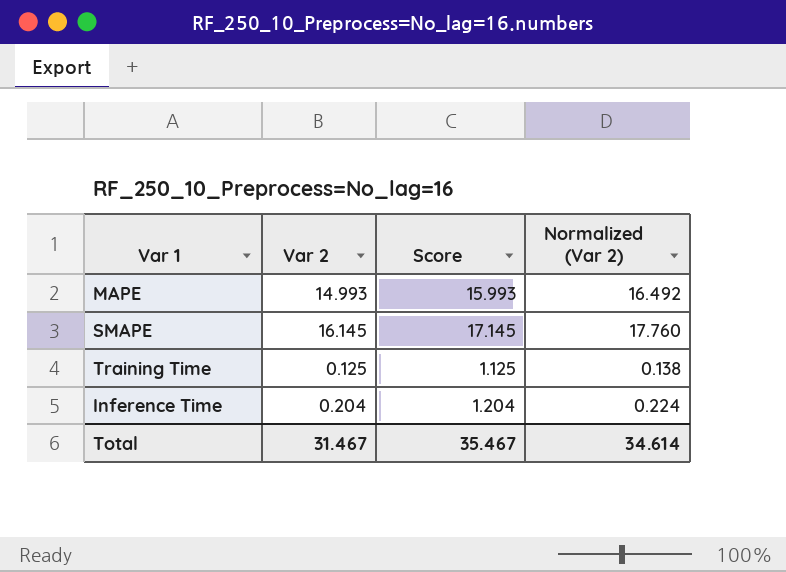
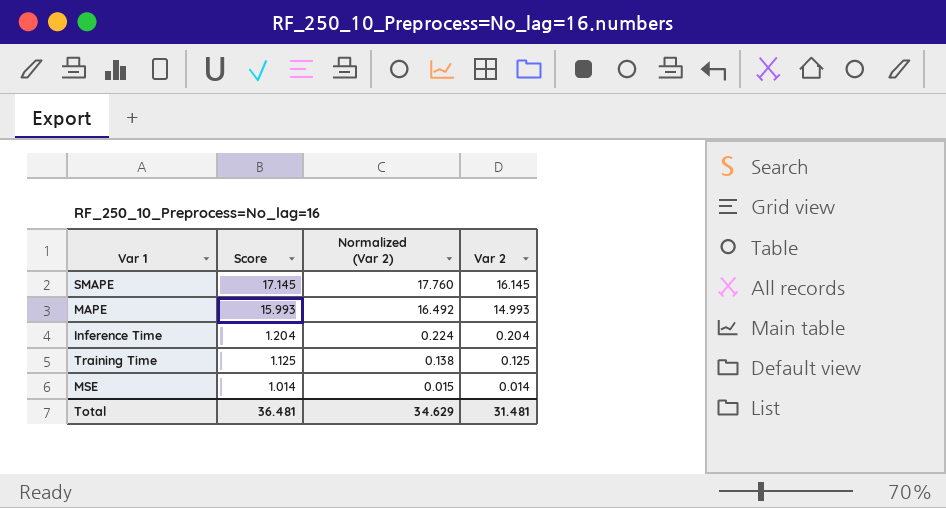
row order: none -> Score descending
column Var 2 | position: 2 -> 4
row MSE: none -> 1.014 | 0.015 | 0.014
Total | Score: 35.467 -> 36.481
Total | Normalized (Var 2): 34.614 -> 34.629
Total | Var 2: 31.467 -> 31.481

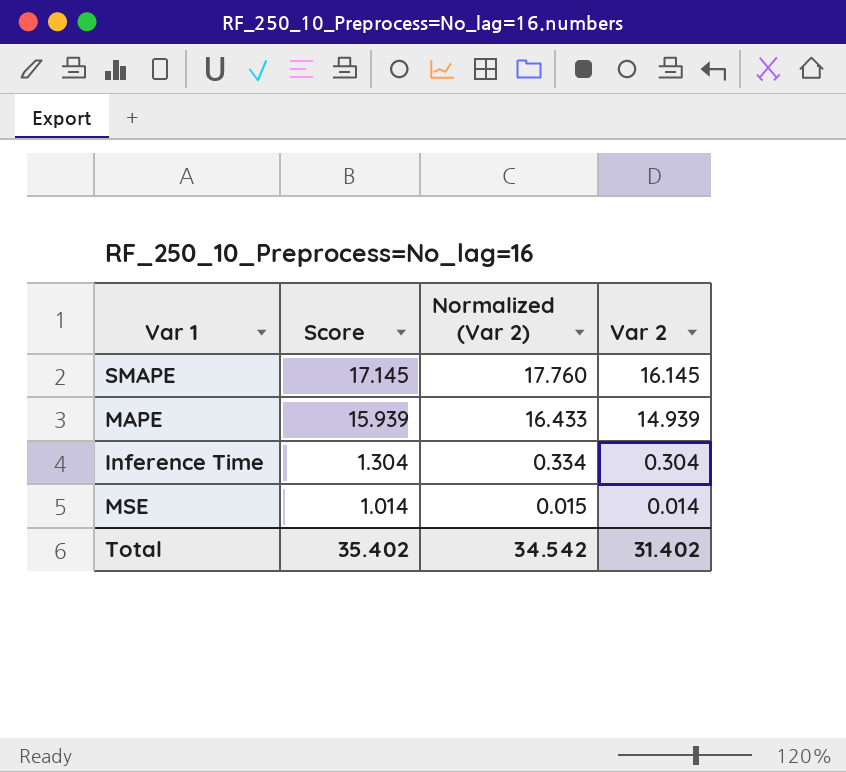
row Training Time: 1.125 | 0.138 | 0.125 -> none
MAPE | Score: 15.993 -> 15.939
MAPE | Normalized (Var 2): 16.492 -> 16.433
MAPE | Var 2: 14.993 -> 14.939
Inference Time | Score: 1.204 -> 1.304
Inference Time | Normalized (Var 2): 0.224 -> 0.334
Inference Time | Var 2: 0.204 -> 0.304
Total | Score: 36.481 -> 35.402
Total | Normalized (Var 2): 34.629 -> 34.542
Total | Var 2: 31.481 -> 31.402

